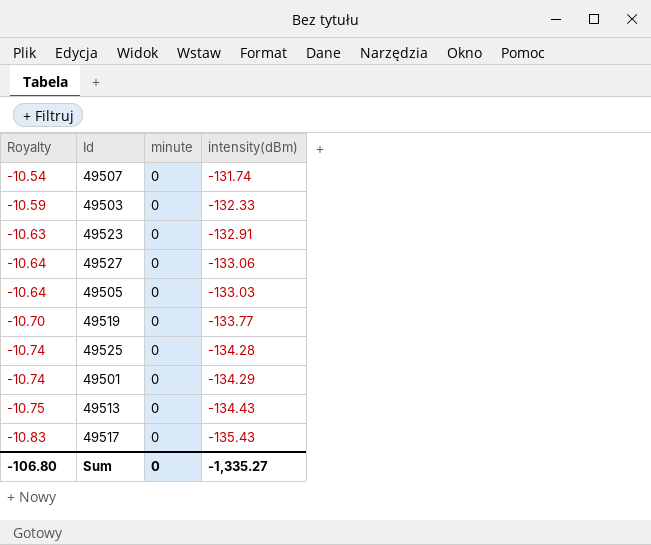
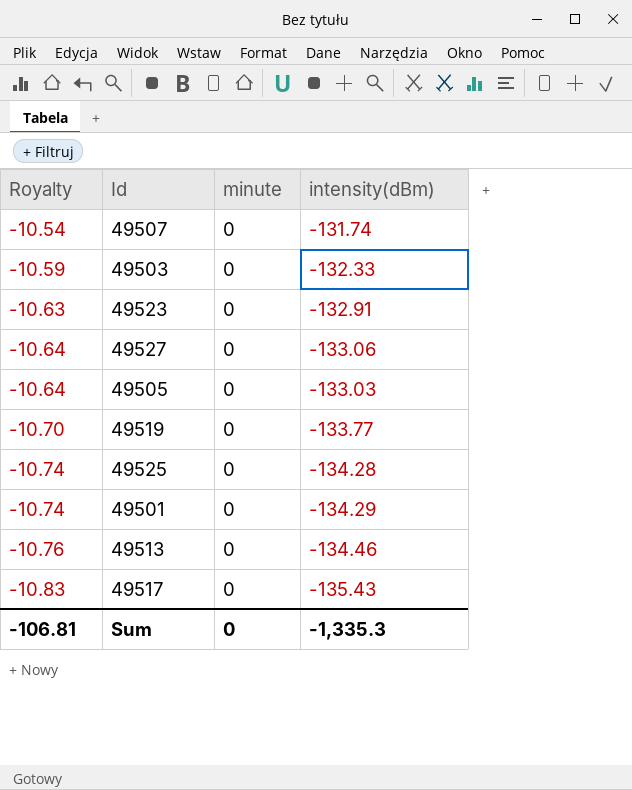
49513 | Royalty: -10.75 -> -10.76
49513 | intensity(dBm): -134.43 -> -134.46
Sum | Royalty: -106.80 -> -106.81
Sum | intensity(dBm): -1,335.27 -> -1,335.3

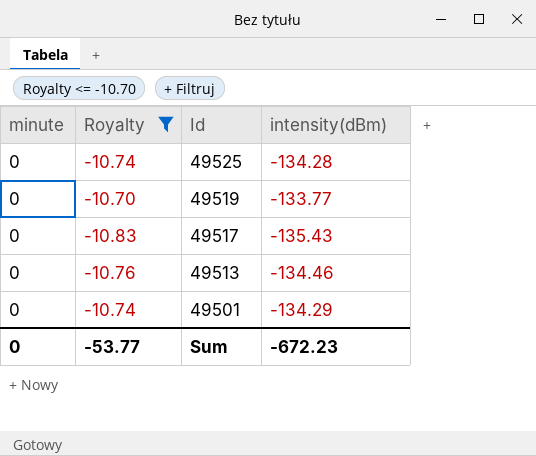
filter: none -> Royalty <= -10.70
row order: Royalty descending -> Id descending
column minute | position: 3 -> 1
Sum | Royalty: -106.81 -> -53.77
Sum | intensity(dBm): -1,335.3 -> -672.23

